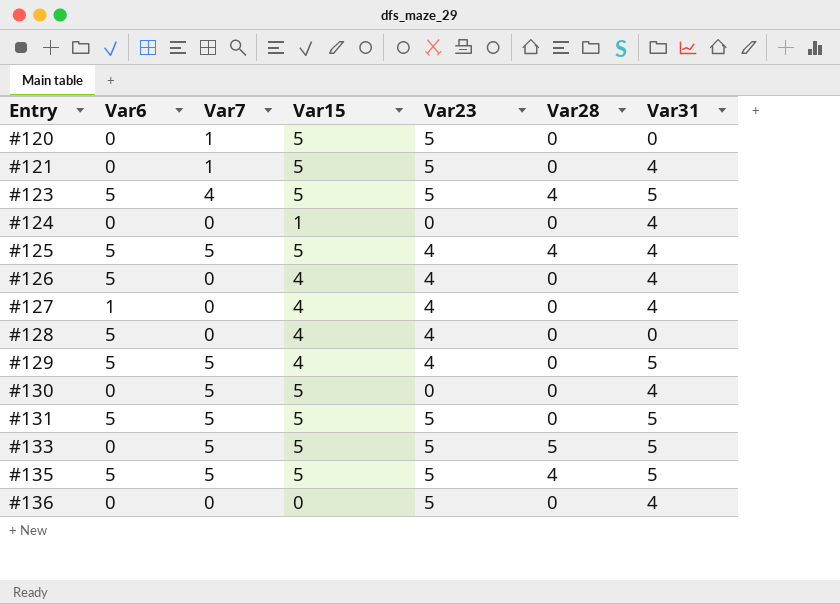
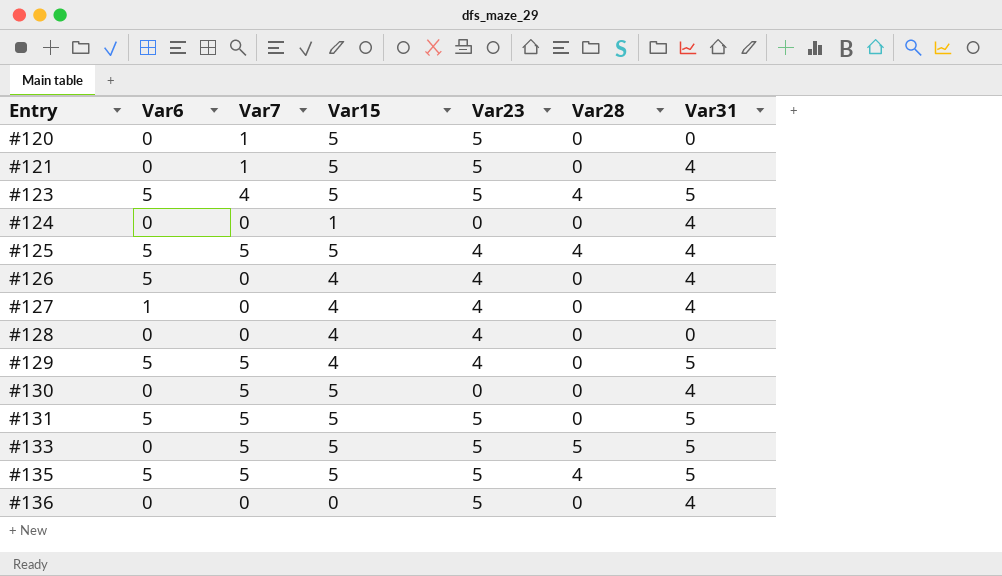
#128 | Var6: 5 -> 0

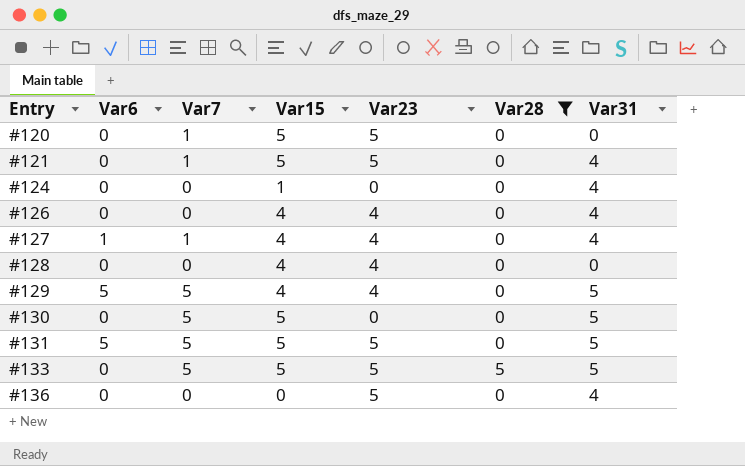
filter: none -> Var28 != 4
#126 | Var6: 5 -> 0
#127 | Var7: 0 -> 1
#130 | Var31: 4 -> 5

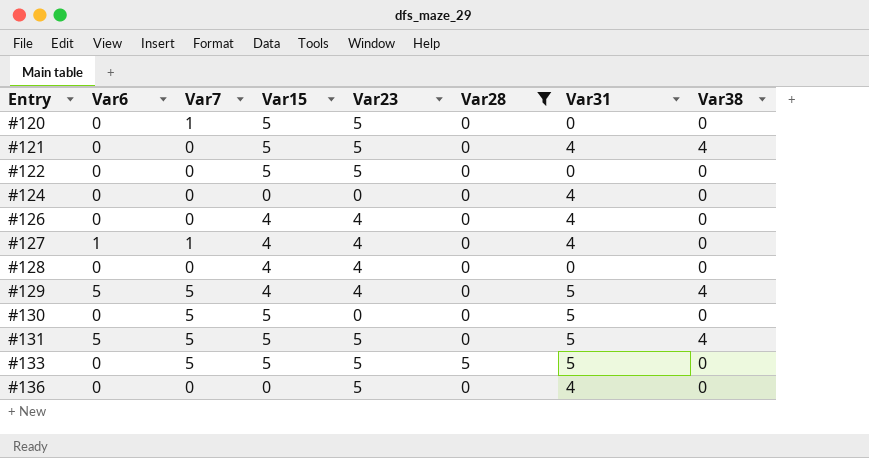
column Var38 | position: none -> 8
#121 | Var7: 1 -> 0
row #122: none -> 0 | 0 | 5 | 5 | 0 | 0 | 0
#124 | Var15: 1 -> 0

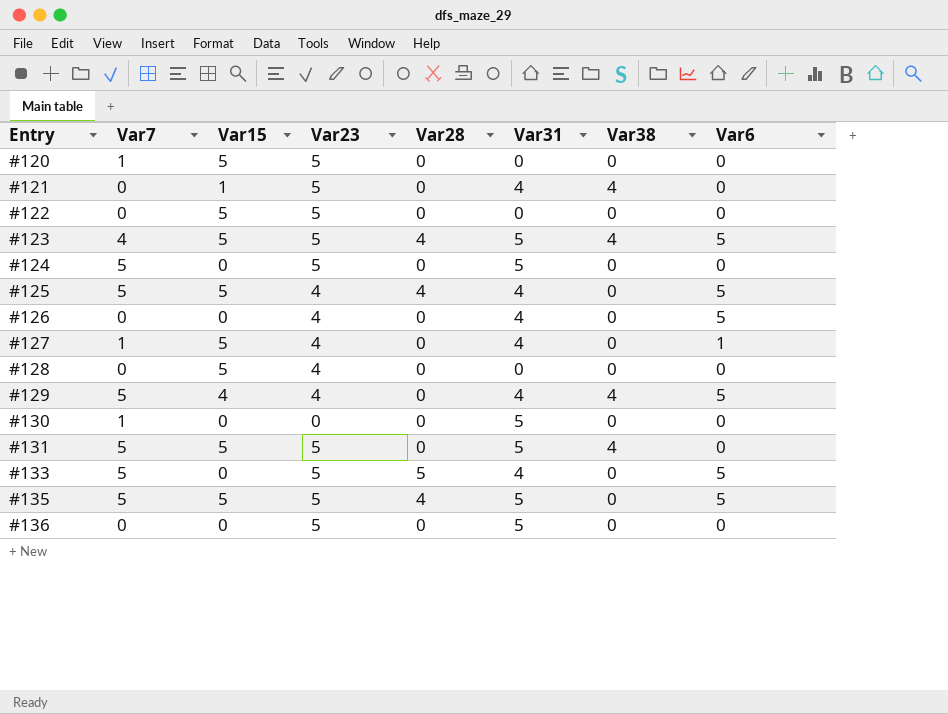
filter: Var28 != 4 -> none
column Var6 | position: 2 -> 8
#121 | Var15: 5 -> 1
#124 | Var7: 0 -> 5
#124 | Var23: 0 -> 5
#124 | Var31: 4 -> 5
#126 | Var15: 4 -> 0
#126 | Var6: 0 -> 5
#127 | Var15: 4 -> 5
#128 | Var15: 4 -> 5
#129 | Var31: 5 -> 4
#130 | Var7: 5 -> 1
#130 | Var15: 5 -> 0
#131 | Var6: 5 -> 0
#133 | Var15: 5 -> 0
#133 | Var31: 5 -> 4
#133 | Var6: 0 -> 5
#136 | Var31: 4 -> 5

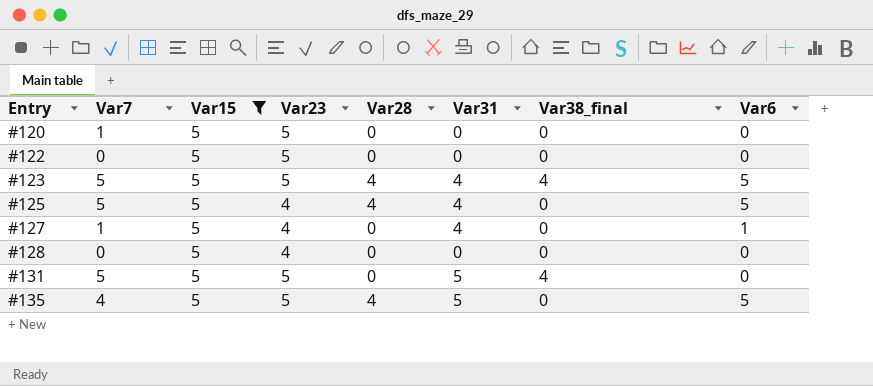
filter: none -> Var15 = 5
column name: Var38 -> Var38_final
#123 | Var7: 4 -> 5
#123 | Var31: 5 -> 4
#135 | Var7: 5 -> 4

